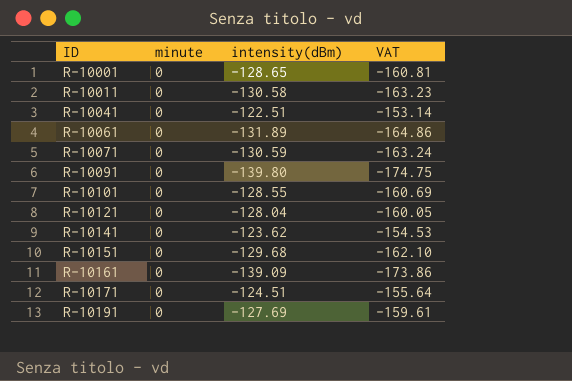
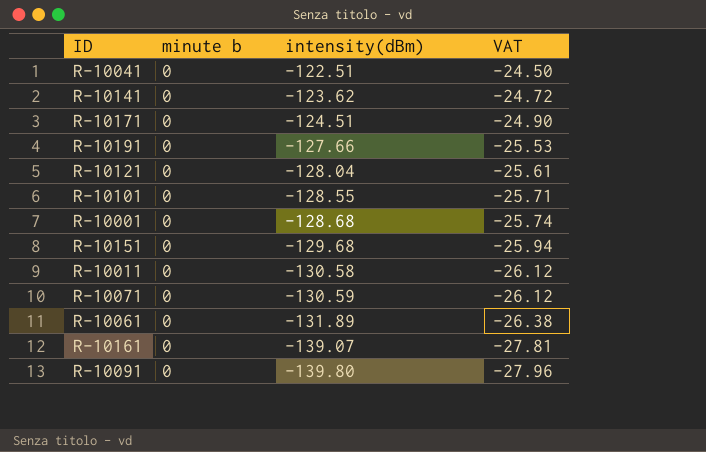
row order: ID ascending -> intensity(dBm) descending
column name: minute -> minute b
column VAT | formula: [intensity(dBm)] * 1.25 -> [intensity(dBm)] * 0.2
R-10191 | intensity(dBm): -127.69 -> -127.66
R-10001 | intensity(dBm): -128.65 -> -128.68
R-10161 | intensity(dBm): -139.09 -> -139.07

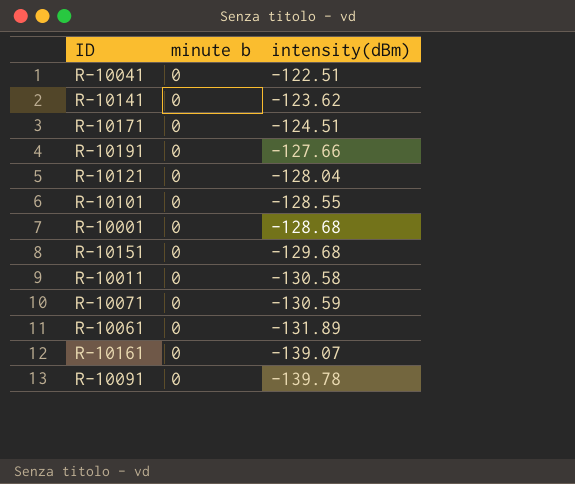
column VAT | formula: [intensity(dBm)] * 0.2 -> none
R-10091 | intensity(dBm): -139.80 -> -139.78

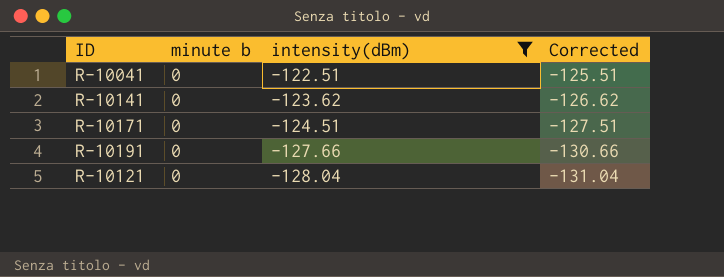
filter: none -> intensity(dBm) >= -128.04
column Corrected | formula: none -> [intensity(dBm)] - 3

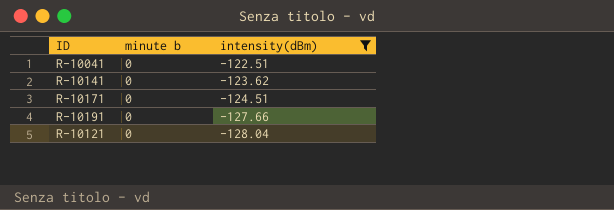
column Corrected | formula: [intensity(dBm)] - 3 -> none

